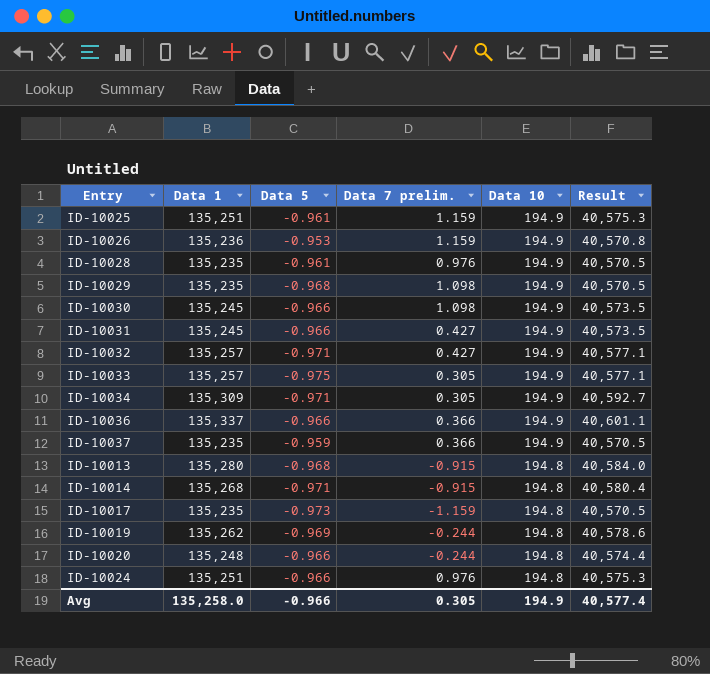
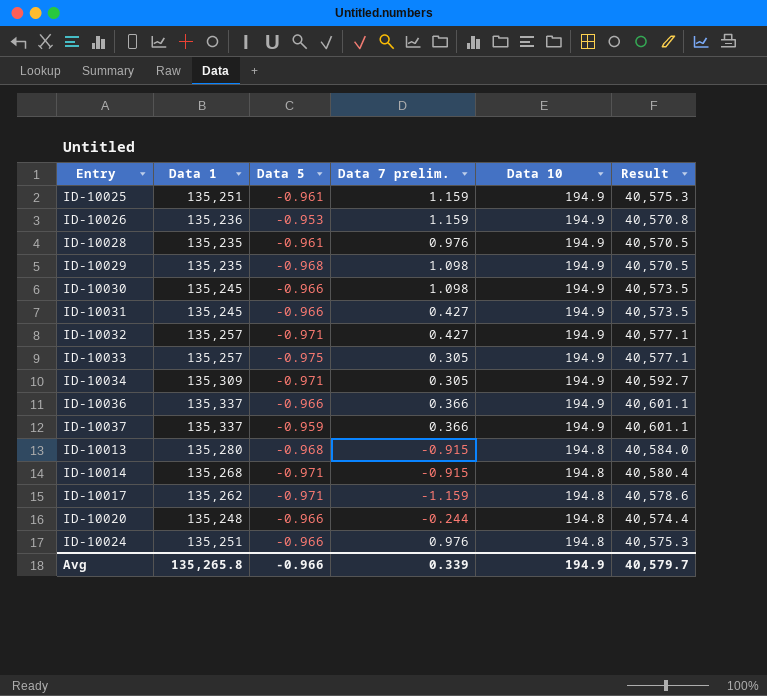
row ID-10019: 135,262 | -0.969 | -0.244 | 194.8 | 40,578.6 -> none
ID-10037 | Data 1: 135,235 -> 135,337
ID-10037 | Result: 40,570.5 -> 40,601.1
ID-10017 | Data 1: 135,235 -> 135,262
ID-10017 | Data 5: -0.973 -> -0.971
ID-10017 | Result: 40,570.5 -> 40,578.6
Avg | Data 1: 135,258.0 -> 135,265.8
Avg | Data 7 prelim.: 0.305 -> 0.339
Avg | Result: 40,577.4 -> 40,579.7

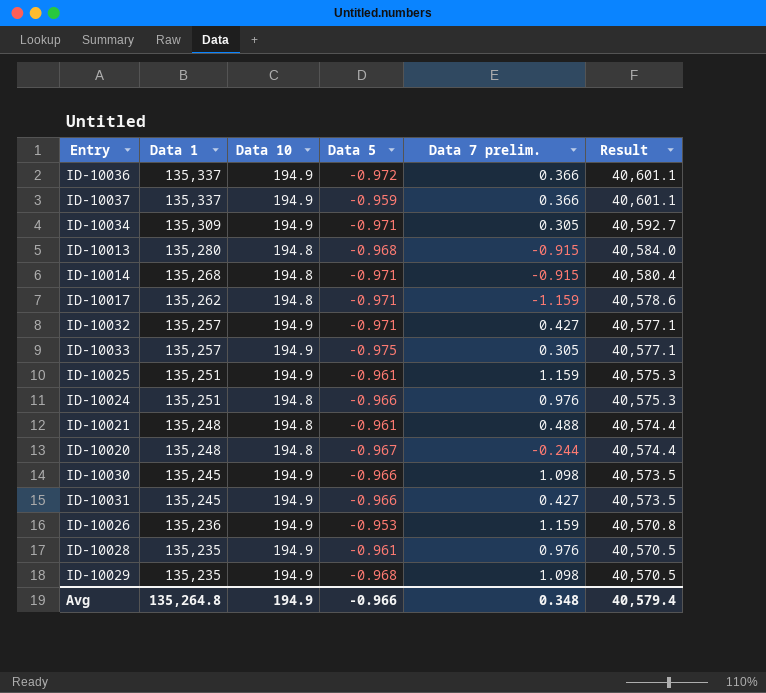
row order: Data 10 descending -> Data 1 descending
column Data 10 | position: 5 -> 3
ID-10036 | Data 5: -0.966 -> -0.972
row ID-10021: none -> 135,248 | 194.8 | -0.961 | 0.488 | 40,574.4
ID-10020 | Data 5: -0.966 -> -0.967
Avg | Data 1: 135,265.8 -> 135,264.8
Avg | Data 7 prelim.: 0.339 -> 0.348
Avg | Result: 40,579.7 -> 40,579.4

